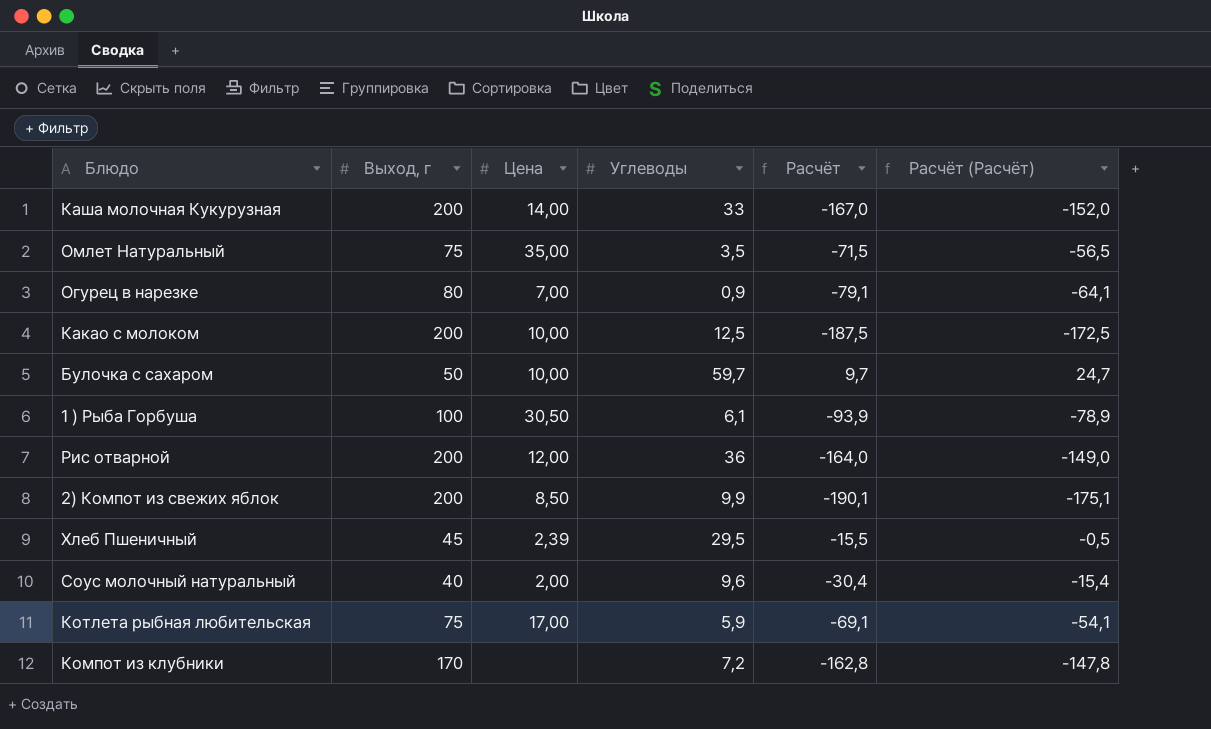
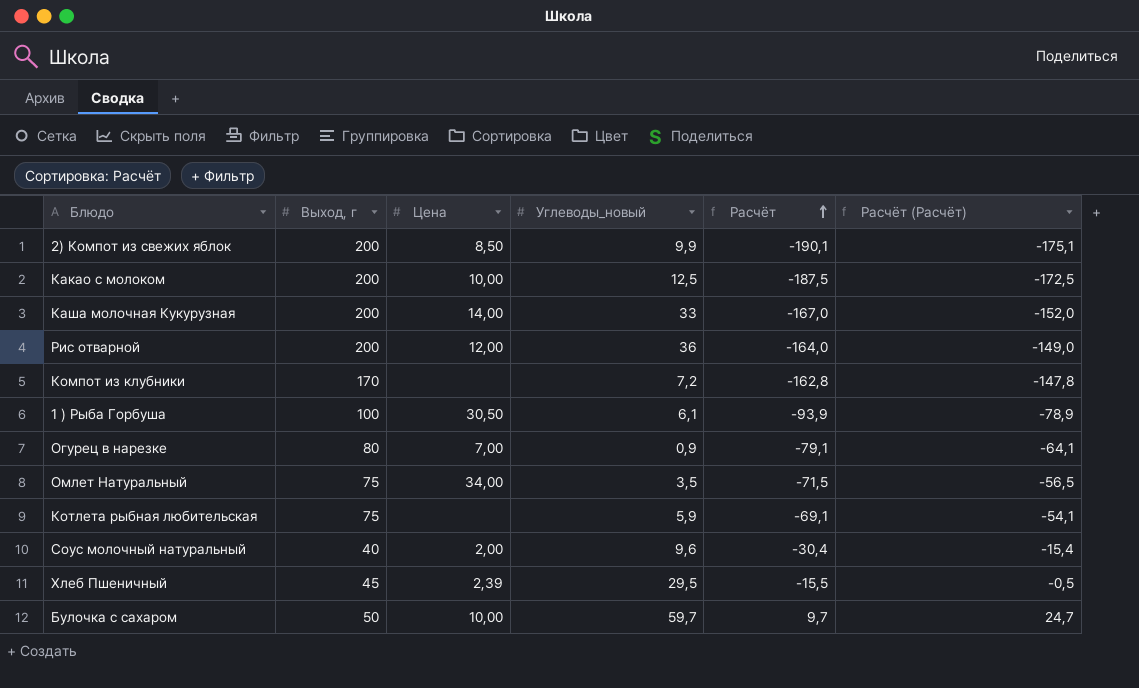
row order: none -> Расчёт ascending
column name: Углеводы -> Углеводы_новый
Омлет Натуральный | Цена: 35,00 -> 34,00
Котлета рыбная любительская | Цена: 17,00 -> none

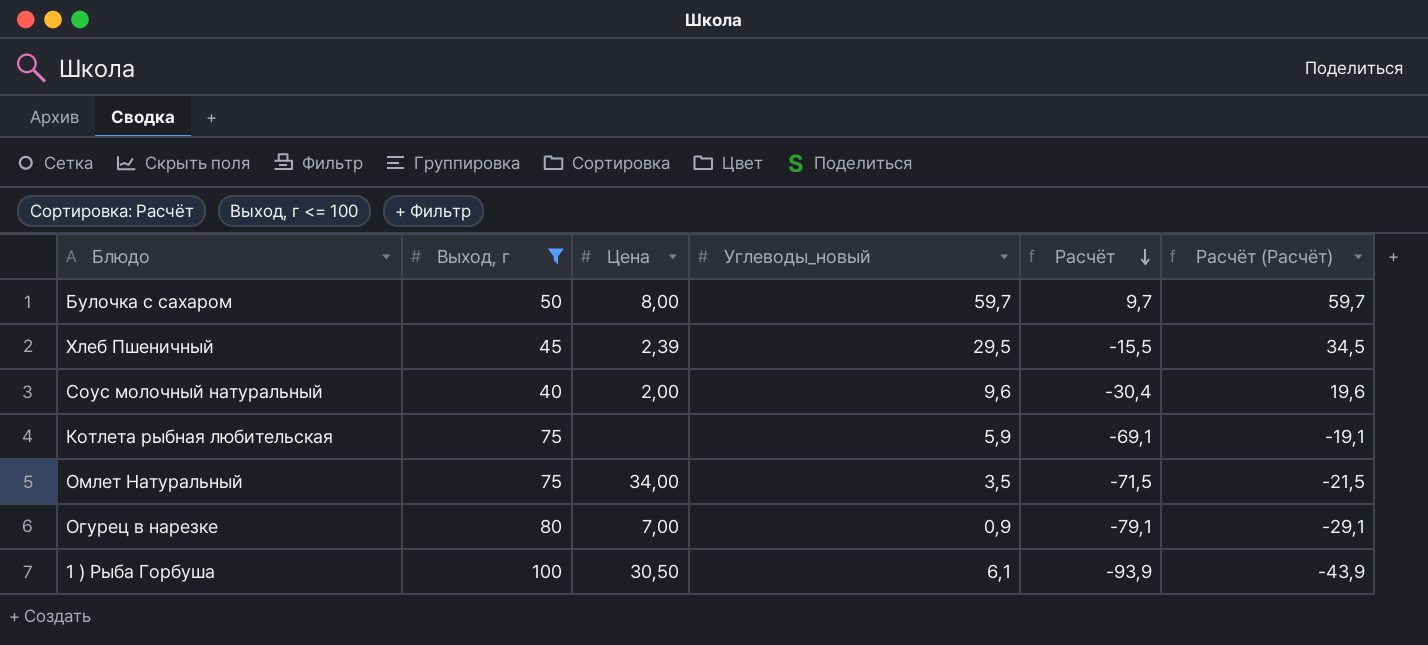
filter: none -> Выход, г <= 100
row order: Расчёт ascending -> Расчёт descending
column Расчёт (Расчёт) | formula: [Расчёт] + 15 -> [Расчёт] + 50
Булочка с сахаром | Цена: 10,00 -> 8,00

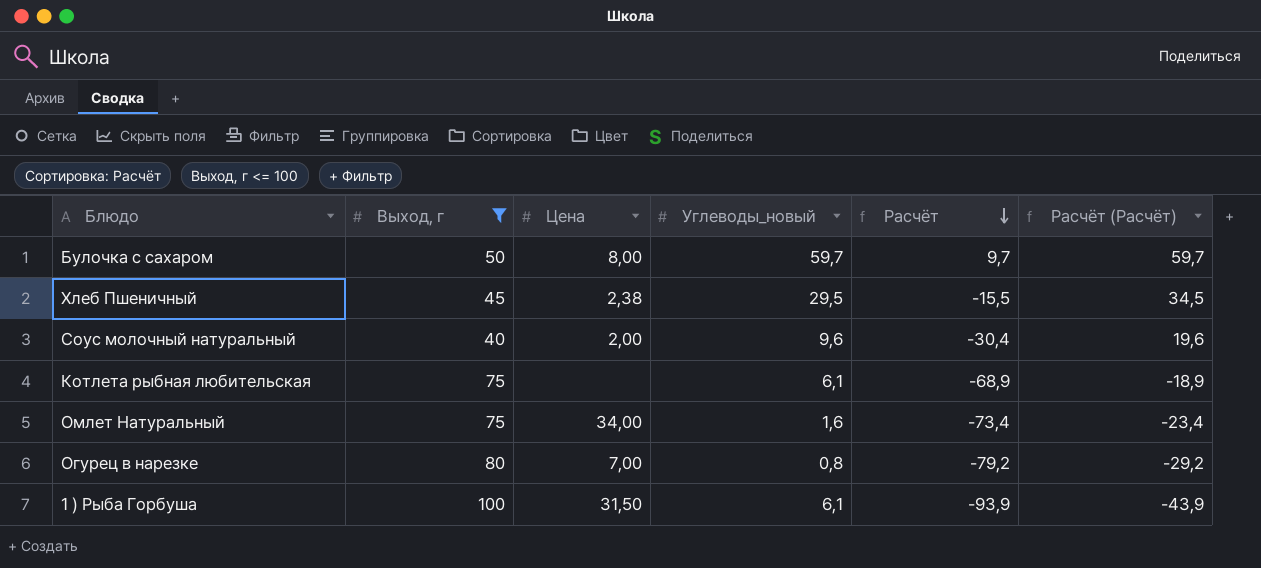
Хлеб Пшеничный | Цена: 2,39 -> 2,38
Котлета рыбная любительская | Углеводы_новый: 5,9 -> 6,1
Котлета рыбная любительская | Расчёт: -69,1 -> -68,9
Котлета рыбная любительская | Расчёт (Расчёт): -19,1 -> -18,9
Омлет Натуральный | Углеводы_новый: 3,5 -> 1,6
Омлет Натуральный | Расчёт: -71,5 -> -73,4
Омлет Натуральный | Расчёт (Расчёт): -21,5 -> -23,4
Огурец в нарезке | Углеводы_новый: 0,9 -> 0,8
Огурец в нарезке | Расчёт: -79,1 -> -79,2
Огурец в нарезке | Расчёт (Расчёт): -29,1 -> -29,2
1 ) Рыба Горбуша | Цена: 30,50 -> 31,50

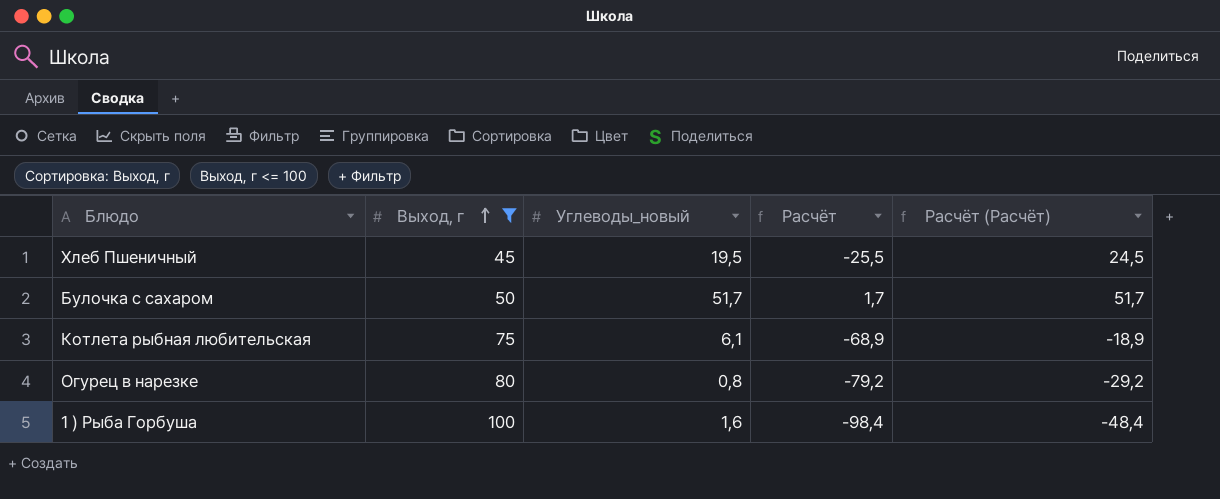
row order: Расчёт descending -> Выход, г ascending
column Цена | position: 3 -> none
row Соус молочный натуральный: 40 | 2,00 | 9,6 | -30,4 | 19,6 -> none
row Омлет Натуральный: 75 | 34,00 | 1,6 | -73,4 | -23,4 -> none
Хлеб Пшеничный | Углеводы_новый: 29,5 -> 19,5
Хлеб Пшеничный | Расчёт: -15,5 -> -25,5
Хлеб Пшеничный | Расчёт (Расчёт): 34,5 -> 24,5
Булочка с сахаром | Углеводы_новый: 59,7 -> 51,7
Булочка с сахаром | Расчёт: 9,7 -> 1,7
Булочка с сахаром | Расчёт (Расчёт): 59,7 -> 51,7
1 ) Рыба Горбуша | Углеводы_новый: 6,1 -> 1,6
1 ) Рыба Горбуша | Расчёт: -93,9 -> -98,4
1 ) Рыба Горбуша | Расчёт (Расчёт): -43,9 -> -48,4

